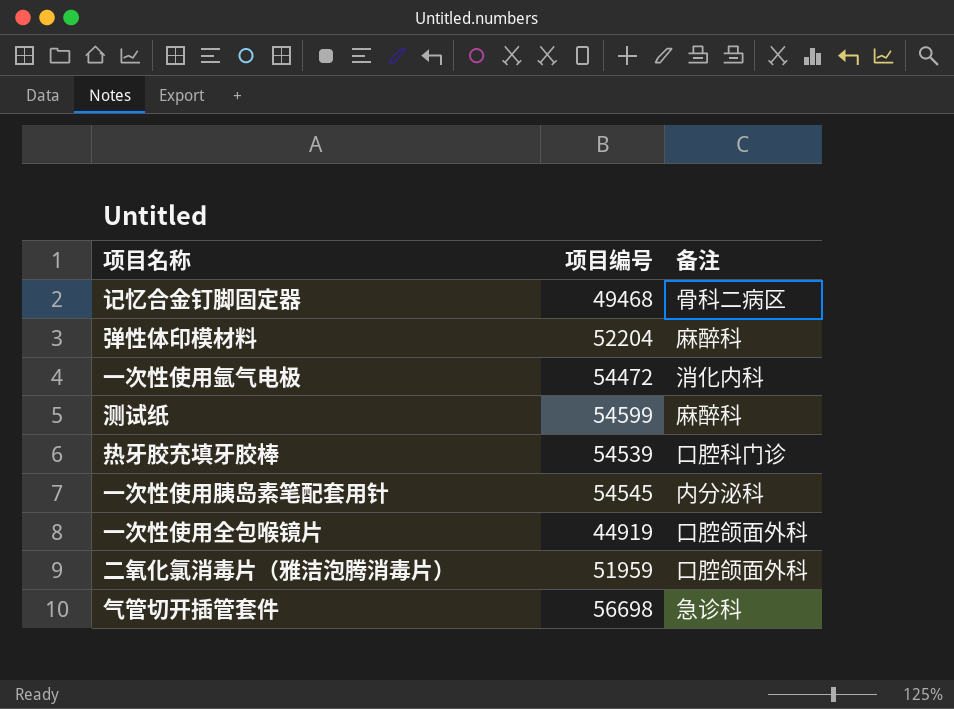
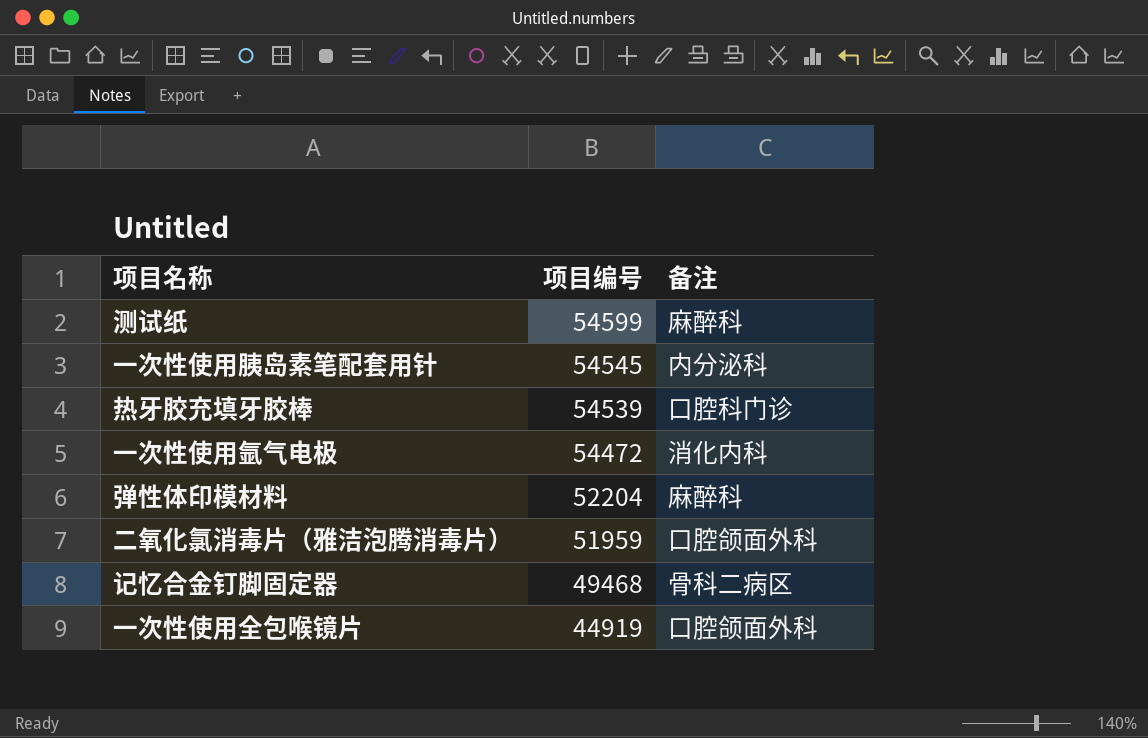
row order: none -> 项目编号 descending
row 气管切开插管套件: 56698 | 急诊科 -> none

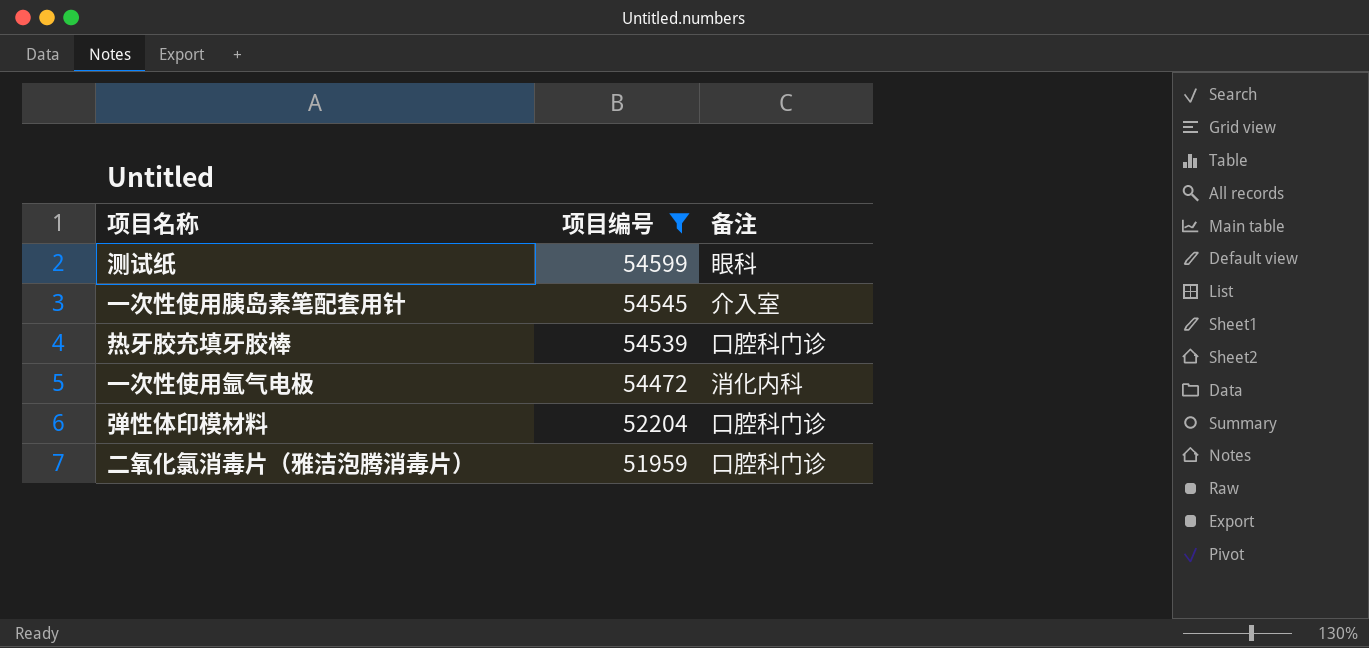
filter: none -> 项目编号 >= 51959
测试纸 | 备注: 麻醉科 -> 眼科
一次性使用胰岛素笔配套用针 | 备注: 内分泌科 -> 介入室
弹性体印模材料 | 备注: 麻醉科 -> 口腔科门诊
二氧化氯消毒片（雅洁泡腾消毒片） | 备注: 口腔颌面外科 -> 口腔科门诊

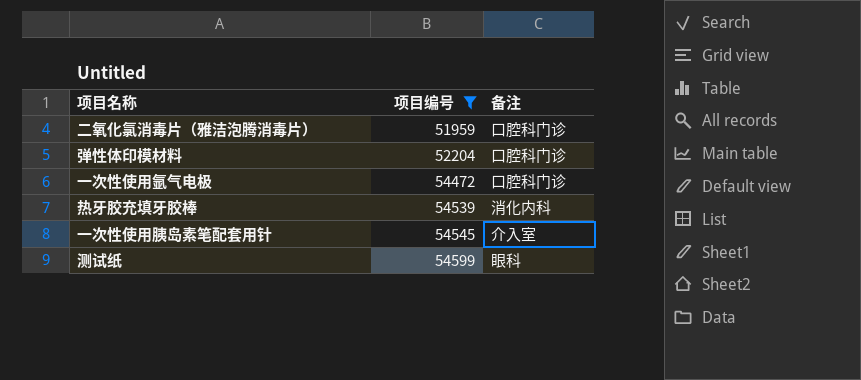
row order: 项目编号 descending -> 项目编号 ascending
一次性使用氩气电极 | 备注: 消化内科 -> 口腔科门诊
热牙胶充填牙胶棒 | 备注: 口腔科门诊 -> 消化内科

